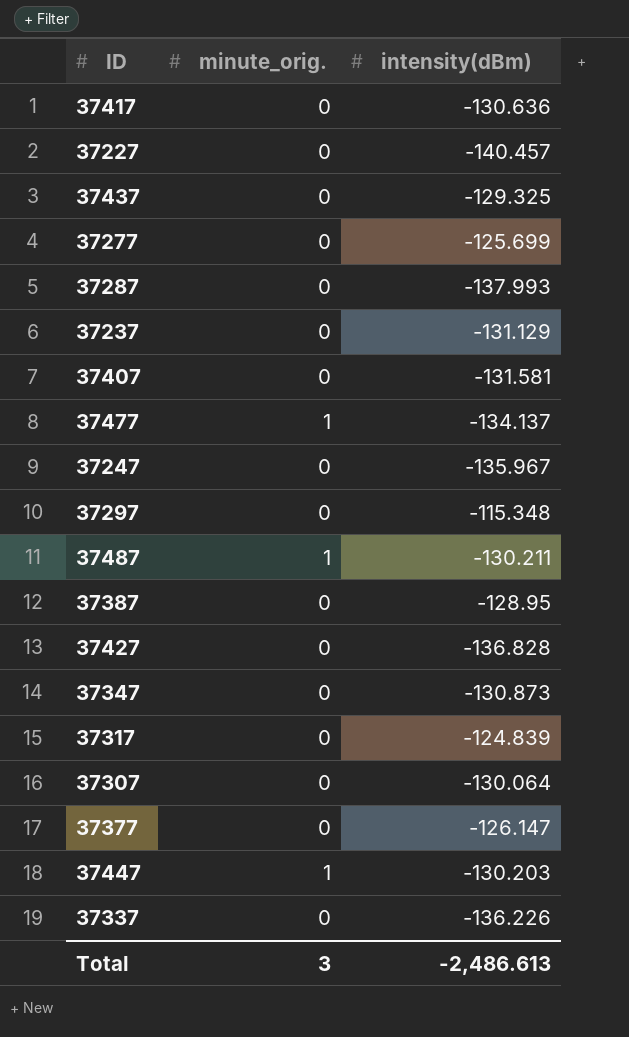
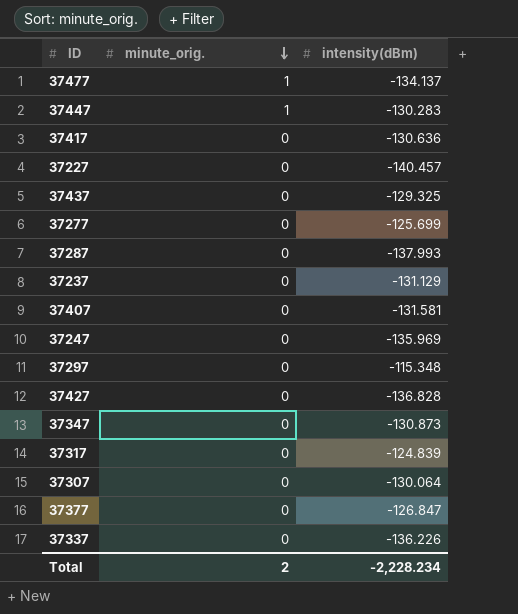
row order: none -> minute_orig. descending
row 37487: 1 | -130.211 -> none
row 37387: 0 | -128.95 -> none
37447 | intensity(dBm): -130.203 -> -130.283
37247 | intensity(dBm): -135.967 -> -135.969
37377 | intensity(dBm): -126.147 -> -126.847
Total | minute_orig.: 3 -> 2
Total | intensity(dBm): -2,486.613 -> -2,228.234

